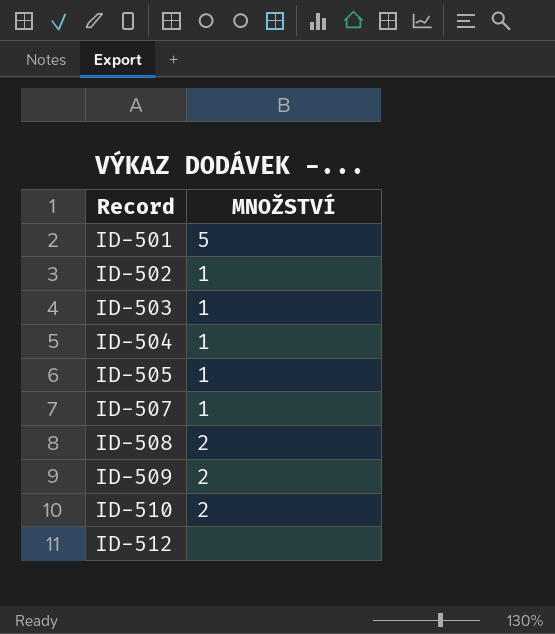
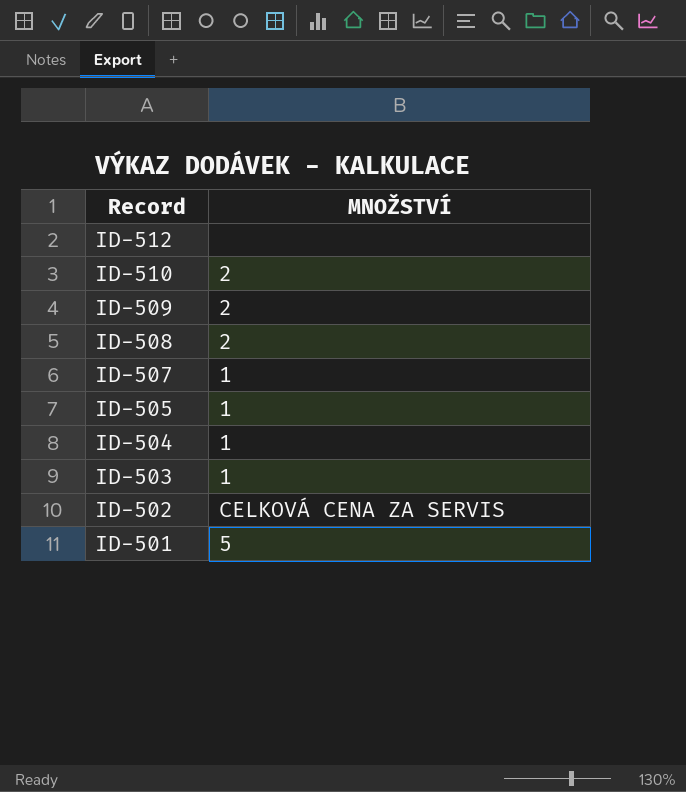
row order: Record ascending -> Record descending
ID-502 | MNOŽSTVÍ: 1 -> CELKOVÁ CENA ZA SERVIS

